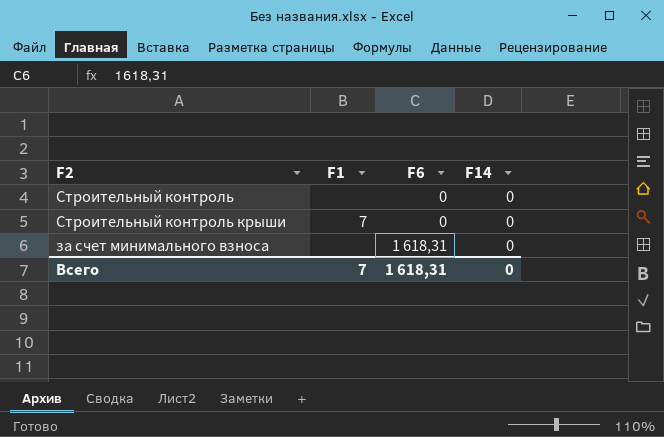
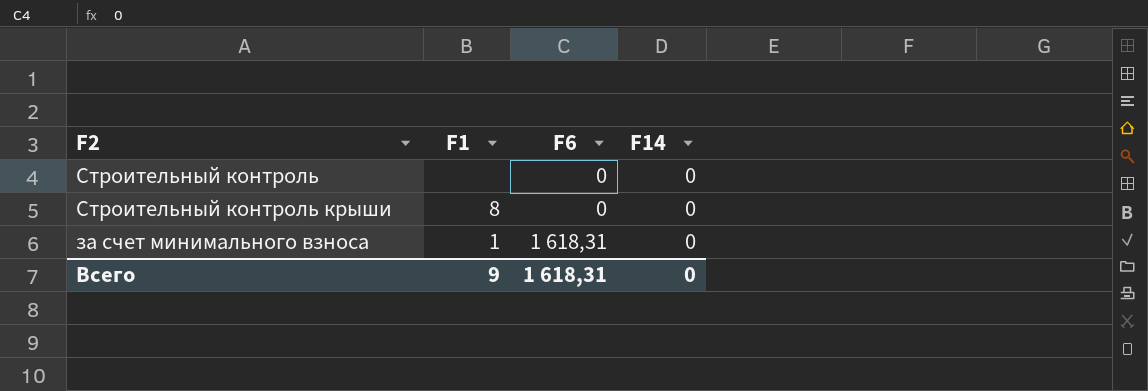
Строительный контроль крыши | F1: 7 -> 8
за счет минимального взноса | F1: none -> 1
Всего | F1: 7 -> 9

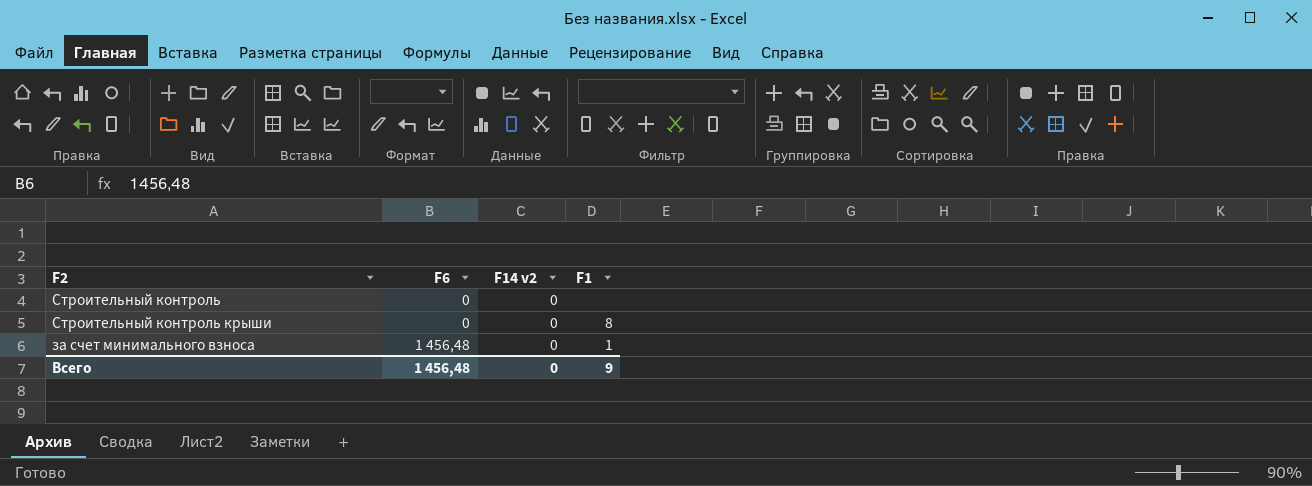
column name: F14 -> F14 v2
column F1 | position: 2 -> 4
за счет минимального взноса | F6: 1 618,31 -> 1 456,48
Всего | F6: 1 618,31 -> 1 456,48

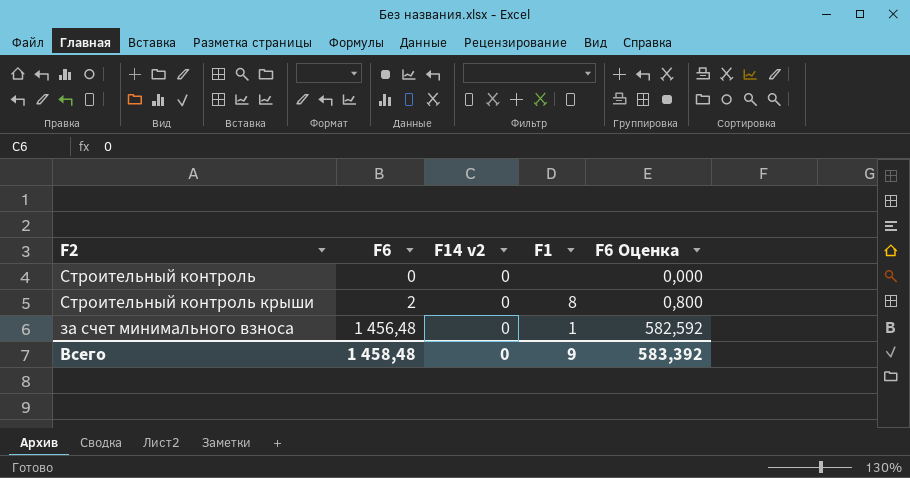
column F6 Оценка | formula: none -> [F6] * 0,4
Строительный контроль крыши | F6: 0 -> 2
Всего | F6: 1 456,48 -> 1 458,48

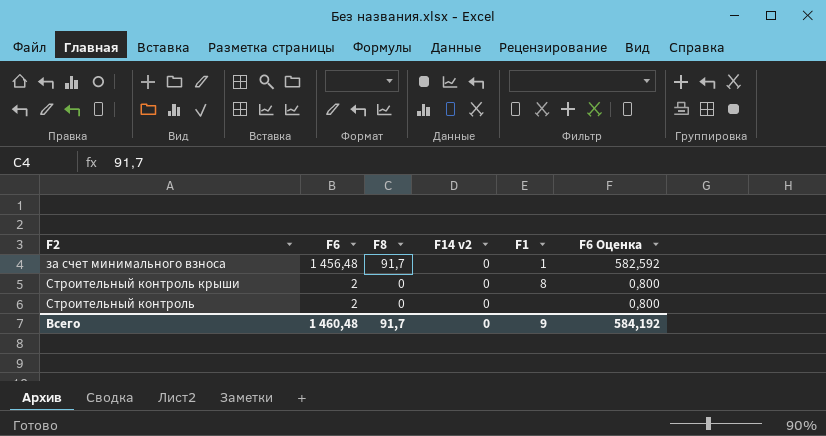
row order: F6 ascending -> F6 descending
column F8 | position: none -> 3
Строительный контроль | F6: 0 -> 2
Строительный контроль | F6 Оценка: 0,000 -> 0,800
Всего | F6: 1 458,48 -> 1 460,48
Всего | F6 Оценка: 583,392 -> 584,192

